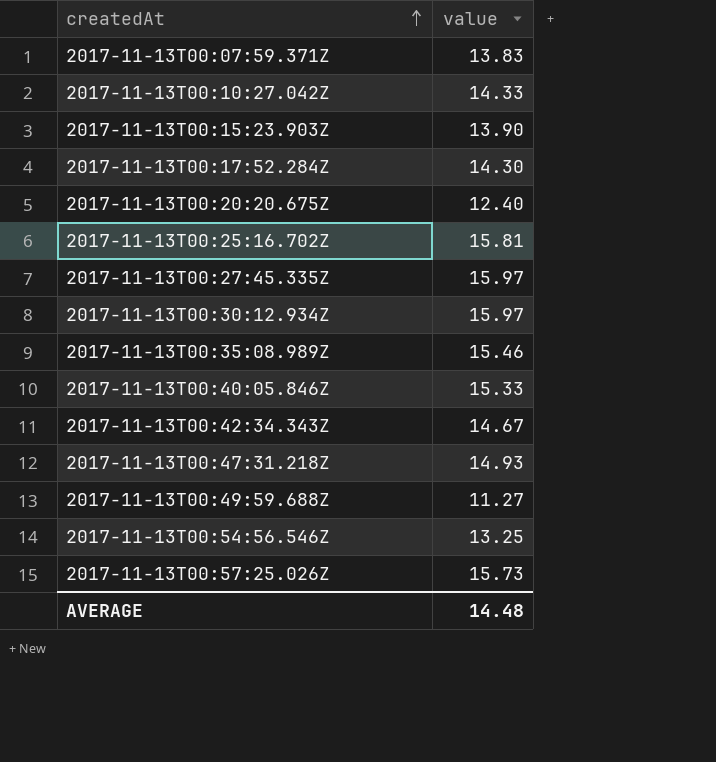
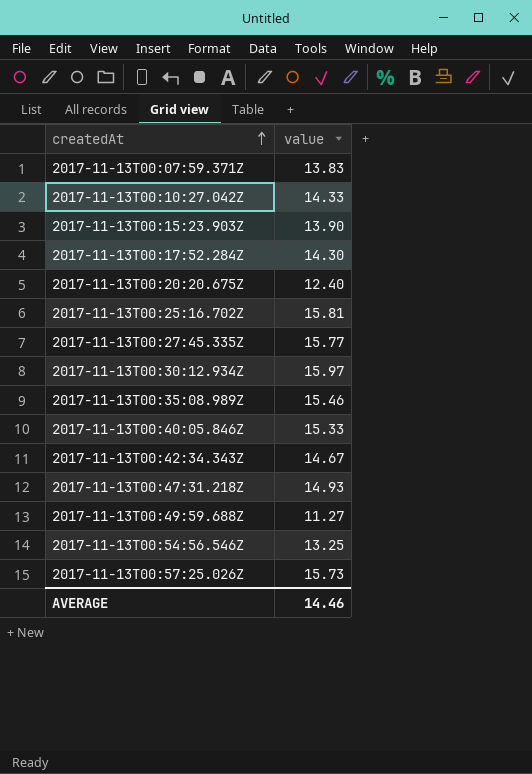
2017-11-13T00:27:45.335Z | value: 15.97 -> 15.77
AVERAGE | value: 14.48 -> 14.46

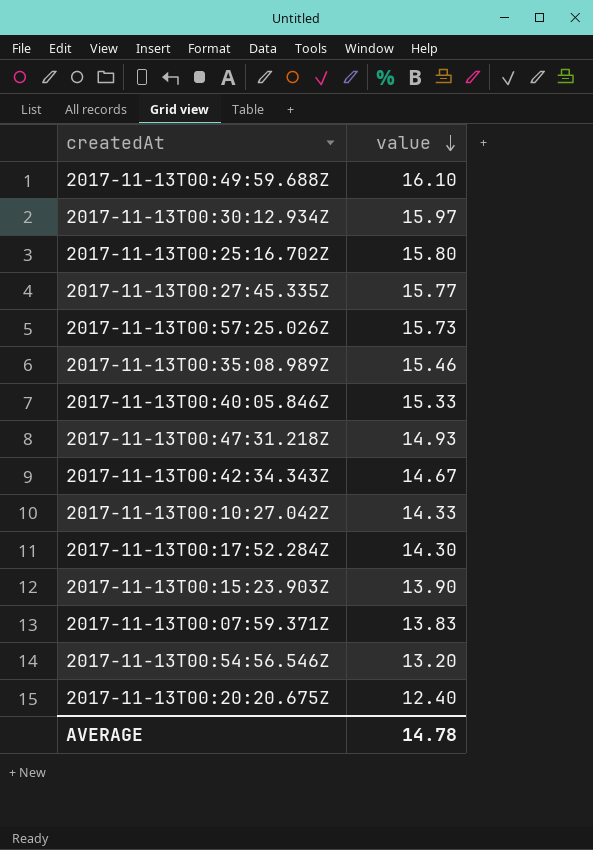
row order: createdAt ascending -> value descending
2017-11-13T00:49:59.688Z | value: 11.27 -> 16.10
2017-11-13T00:25:16.702Z | value: 15.81 -> 15.80
2017-11-13T00:54:56.546Z | value: 13.25 -> 13.20
AVERAGE | value: 14.46 -> 14.78

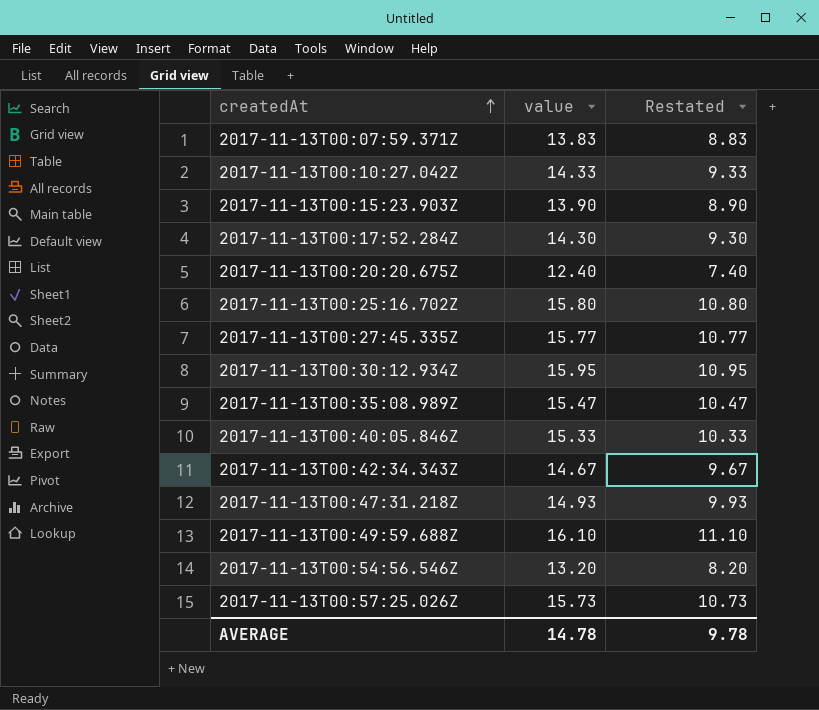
row order: value descending -> createdAt ascending
column Restated | formula: none -> [value] - 5
2017-11-13T00:30:12.934Z | value: 15.97 -> 15.95
2017-11-13T00:35:08.989Z | value: 15.46 -> 15.47

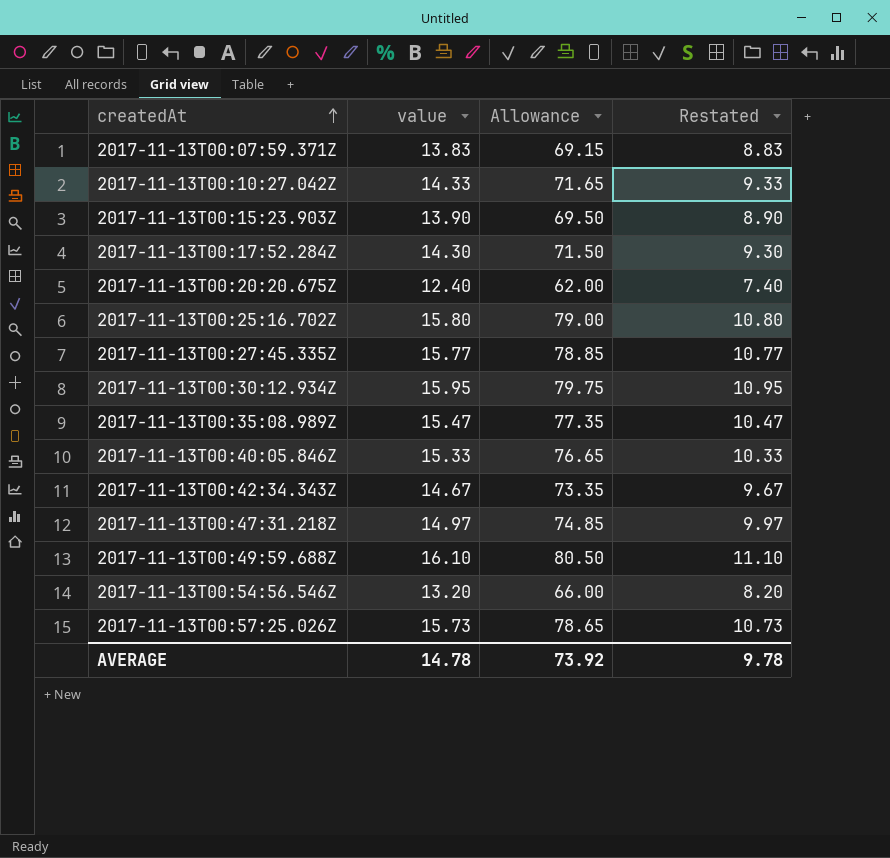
column Allowance | formula: none -> [value] * 5
2017-11-13T00:47:31.218Z | value: 14.93 -> 14.97
2017-11-13T00:47:31.218Z | Restated: 9.93 -> 9.97

